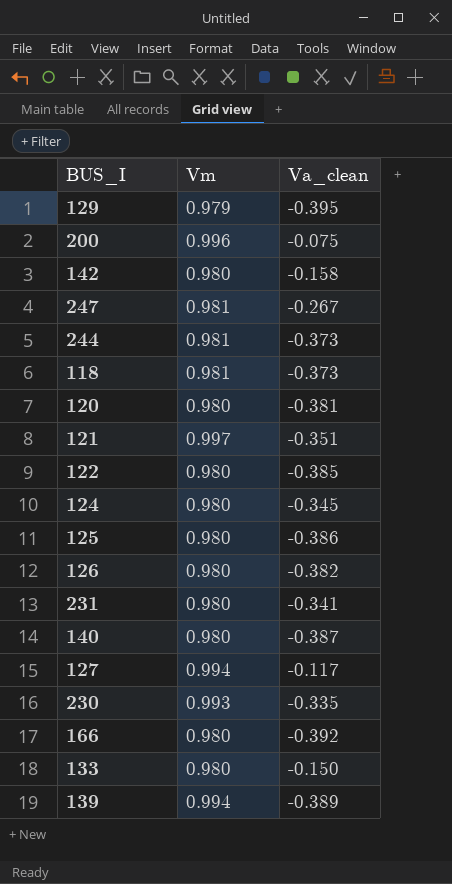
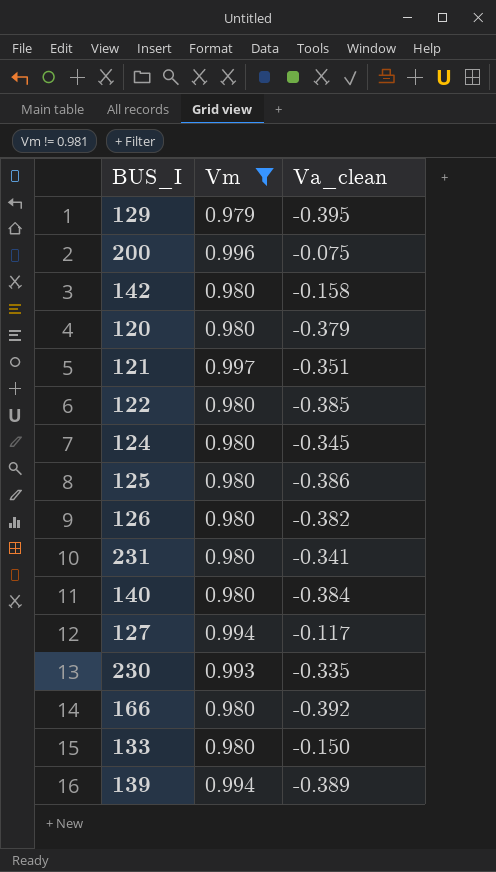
filter: none -> Vm != 0.981
120 | Va_clean: -0.381 -> -0.379
140 | Va_clean: -0.387 -> -0.384

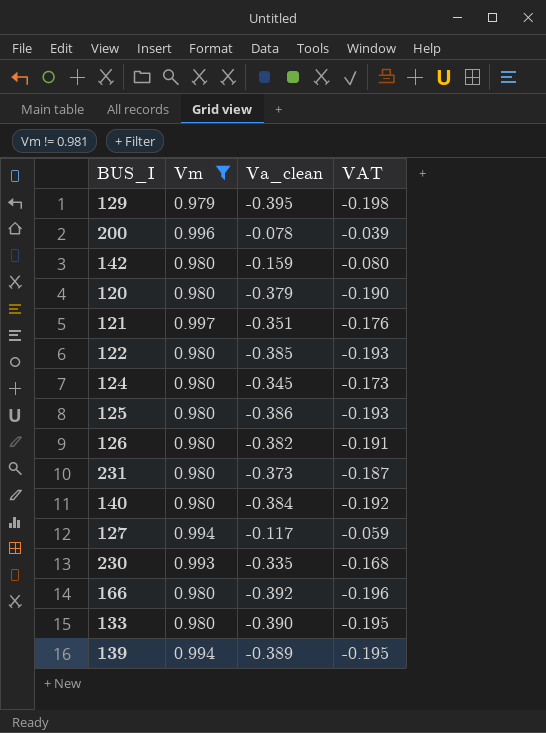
column VAT | formula: none -> [Va_clean] * 0.5
200 | Va_clean: -0.075 -> -0.078
142 | Va_clean: -0.158 -> -0.159
231 | Va_clean: -0.341 -> -0.373
133 | Va_clean: -0.150 -> -0.390

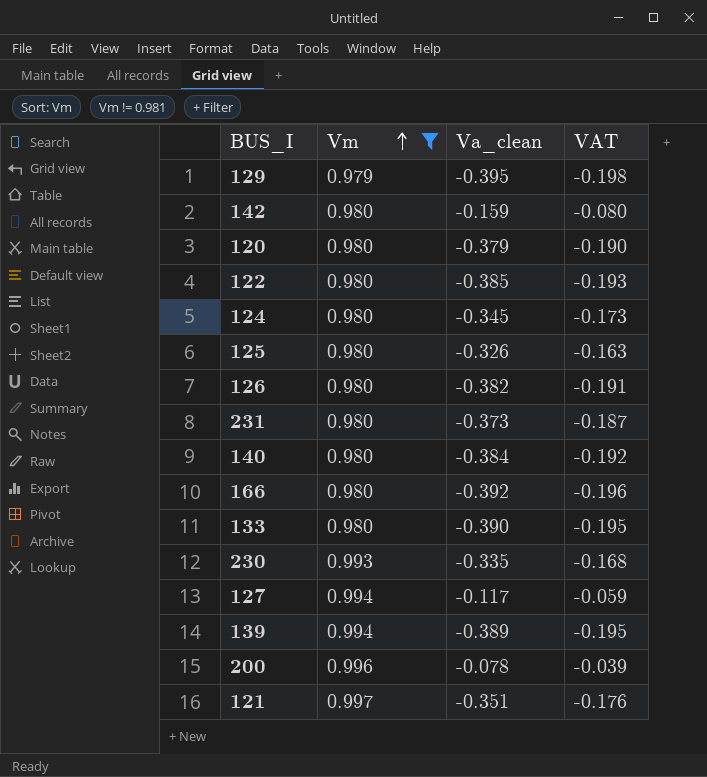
row order: none -> Vm ascending
125 | Va_clean: -0.386 -> -0.326
125 | VAT: -0.193 -> -0.163

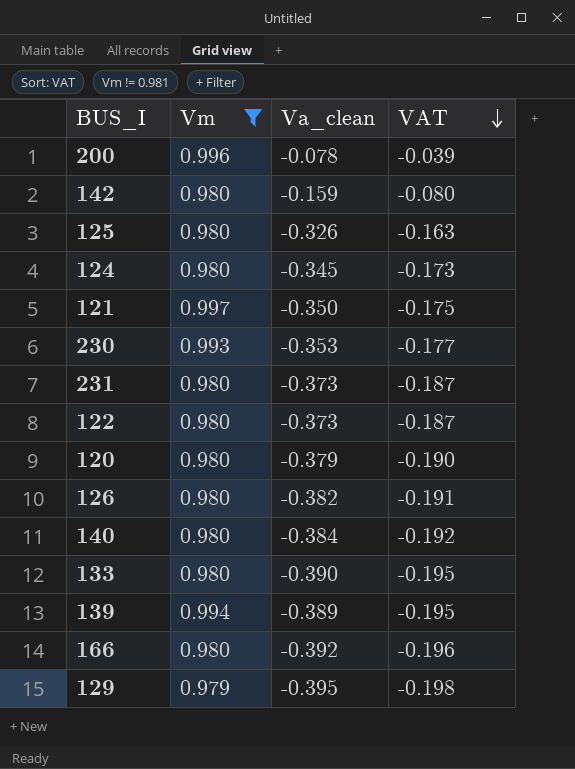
row order: Vm ascending -> VAT descending
row 127: 0.994 | -0.117 | -0.059 -> none
121 | Va_clean: -0.351 -> -0.350
121 | VAT: -0.176 -> -0.175
230 | Va_clean: -0.335 -> -0.353
230 | VAT: -0.168 -> -0.177
122 | Va_clean: -0.385 -> -0.373
122 | VAT: -0.193 -> -0.187

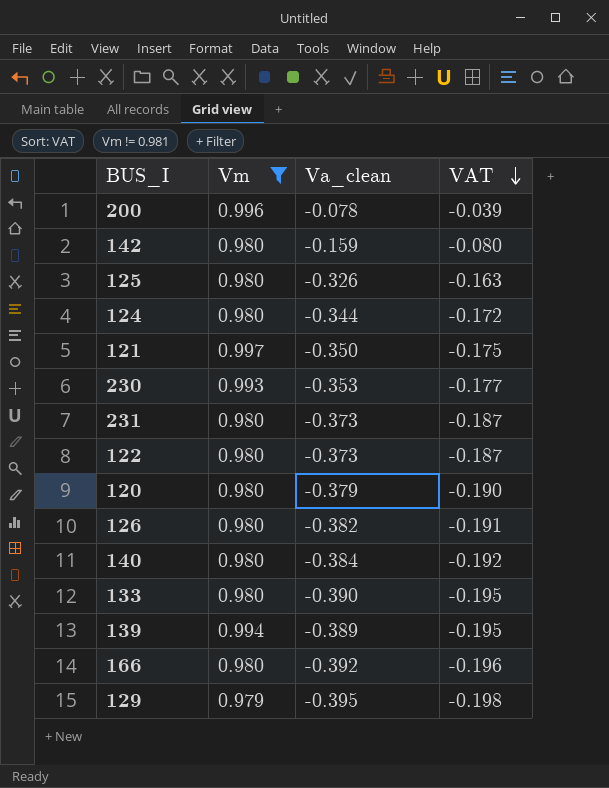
124 | Va_clean: -0.345 -> -0.344
124 | VAT: -0.173 -> -0.172

